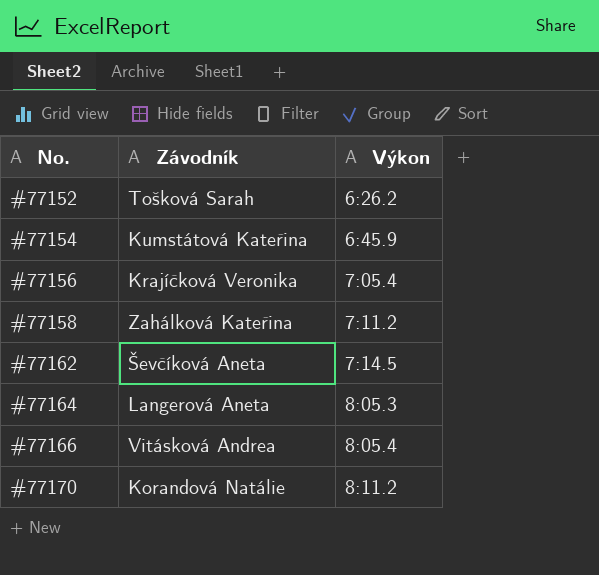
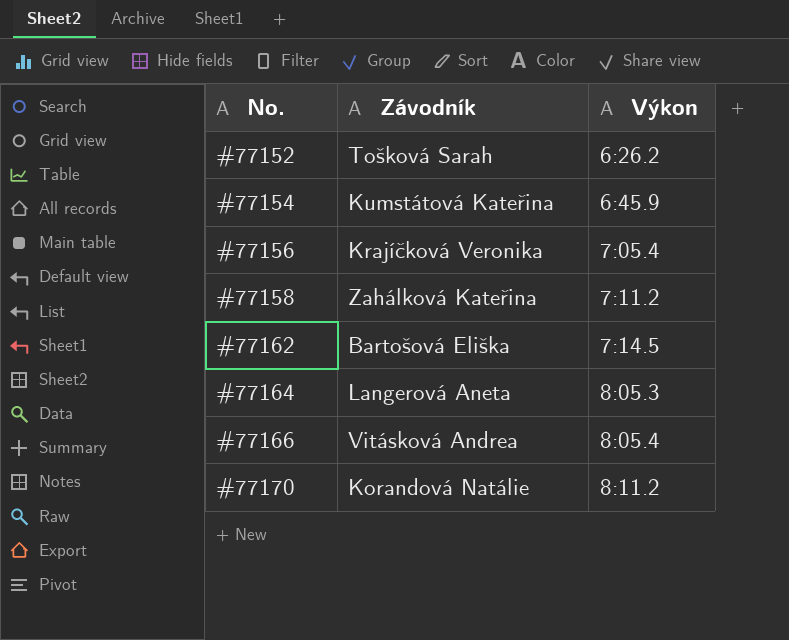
#77162 | Závodník: Ševčíková Aneta -> Bartošová Eliška

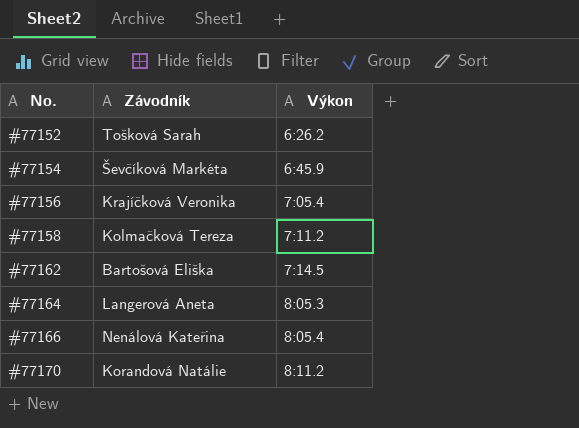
#77154 | Závodník: Kumstátová Kateřina -> Ševčíková Markéta
#77158 | Závodník: Zahálková Kateřina -> Kolmačková Tereza
#77166 | Závodník: Vitásková Andrea -> Nenálová Kateřina

